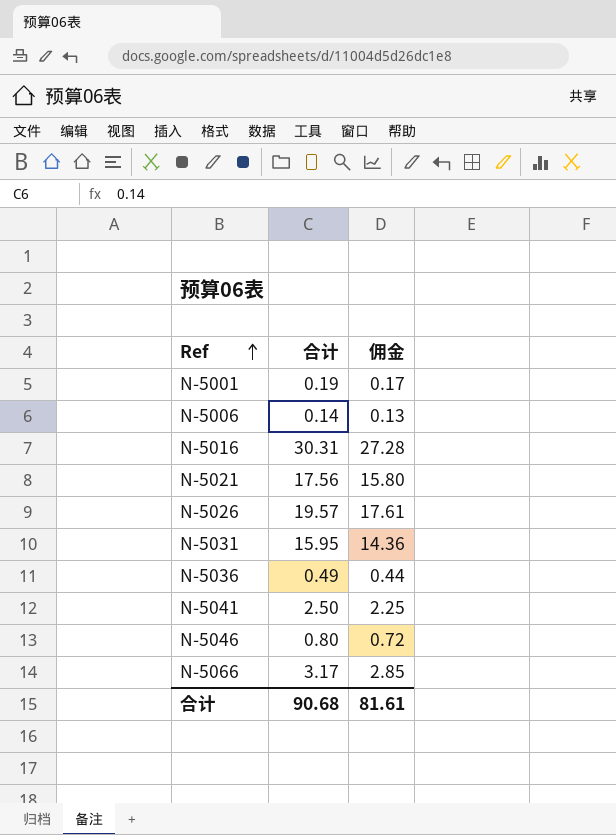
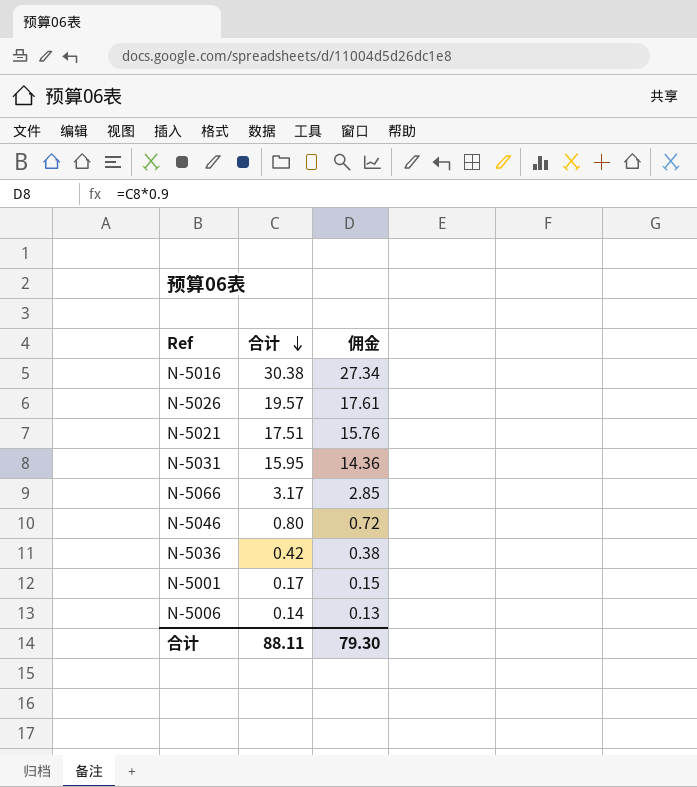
row order: Ref ascending -> 合计 descending
row N-5041: 2.50 | 2.25 -> none
N-5016 | 合计: 30.31 -> 30.38
N-5016 | 佣金: 27.28 -> 27.34
N-5021 | 合计: 17.56 -> 17.51
N-5021 | 佣金: 15.80 -> 15.76
N-5036 | 合计: 0.49 -> 0.42
N-5036 | 佣金: 0.44 -> 0.38
N-5001 | 合计: 0.19 -> 0.17
N-5001 | 佣金: 0.17 -> 0.15
合计 | 合计: 90.68 -> 88.11
合计 | 佣金: 81.61 -> 79.30

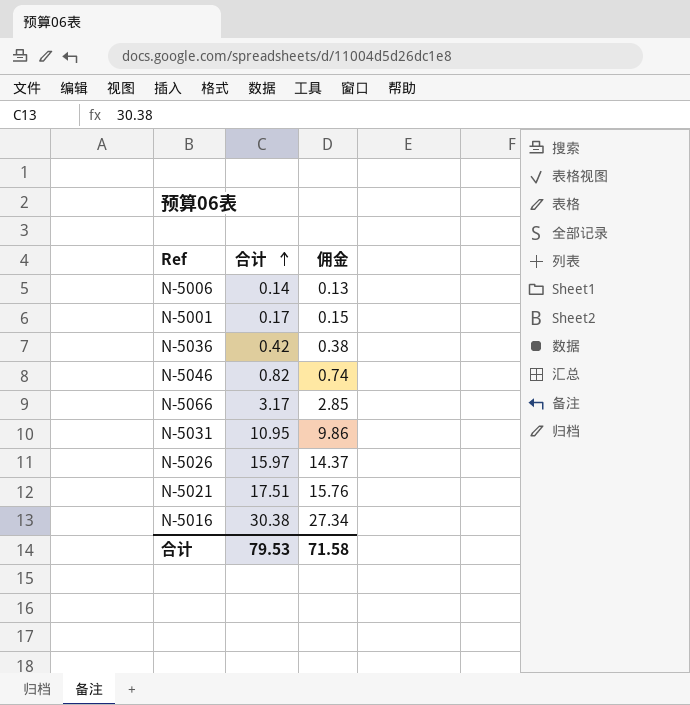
row order: 合计 descending -> 合计 ascending
N-5046 | 合计: 0.80 -> 0.82
N-5046 | 佣金: 0.72 -> 0.74
N-5031 | 合计: 15.95 -> 10.95
N-5031 | 佣金: 14.36 -> 9.86
N-5026 | 合计: 19.57 -> 15.97
N-5026 | 佣金: 17.61 -> 14.37
合计 | 合计: 88.11 -> 79.53
合计 | 佣金: 79.30 -> 71.58

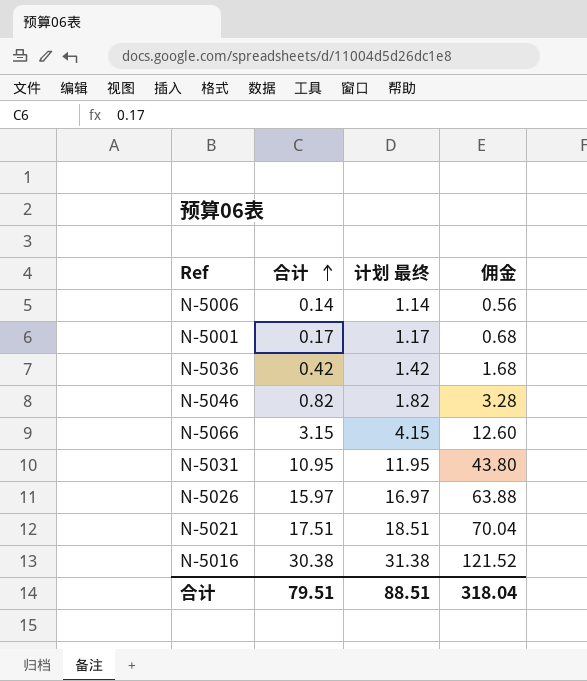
column 计划 最终 | formula: none -> [合计] + 1
column 佣金 | formula: [合计] * 0.9 -> [合计] * 4
N-5066 | 合计: 3.17 -> 3.15
合计 | 合计: 79.53 -> 79.51
合计 | 佣金: 71.58 -> 318.04

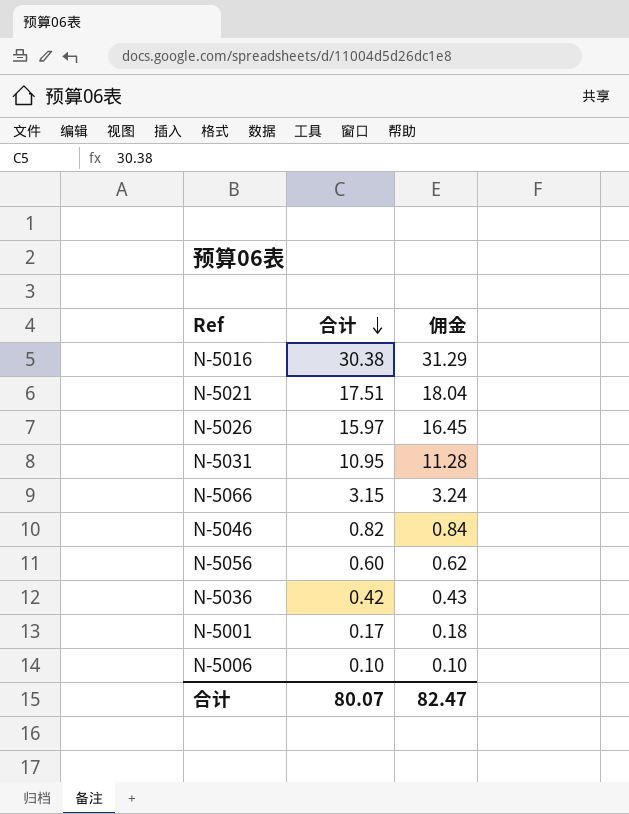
row order: 合计 ascending -> 合计 descending
column 计划 最终 | formula: [合计] + 1 -> none
column 佣金 | formula: [合计] * 4 -> [合计] * 1.03
row N-5056: none -> 0.60 | 0.62
N-5006 | 合计: 0.14 -> 0.10
合计 | 合计: 79.51 -> 80.07
合计 | 佣金: 318.04 -> 82.47

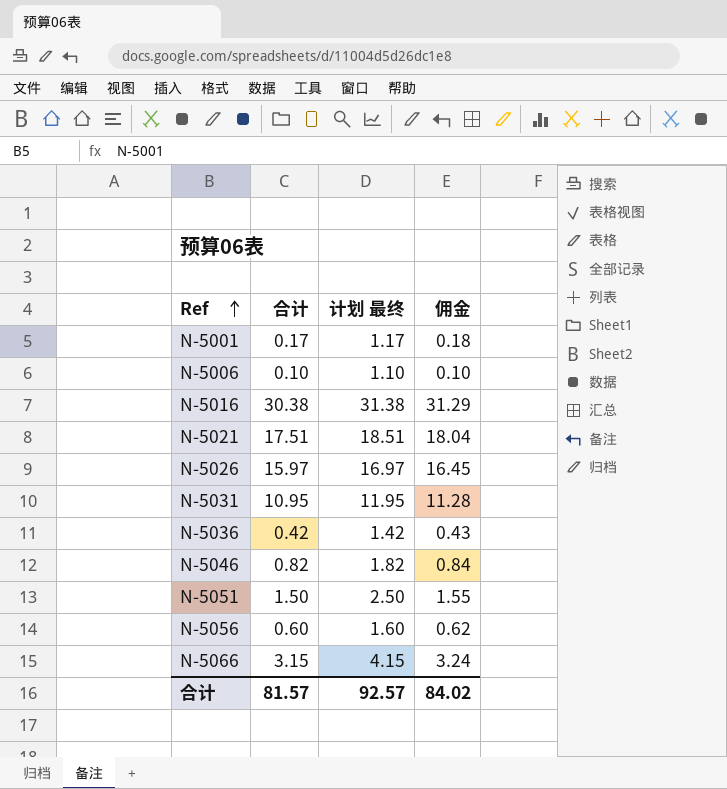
row order: 合计 descending -> Ref ascending
column 计划 最终 | formula: none -> [合计] + 1
row N-5051: none -> 1.50 | 2.50 | 1.55
合计 | 合计: 80.07 -> 81.57
合计 | 佣金: 82.47 -> 84.02

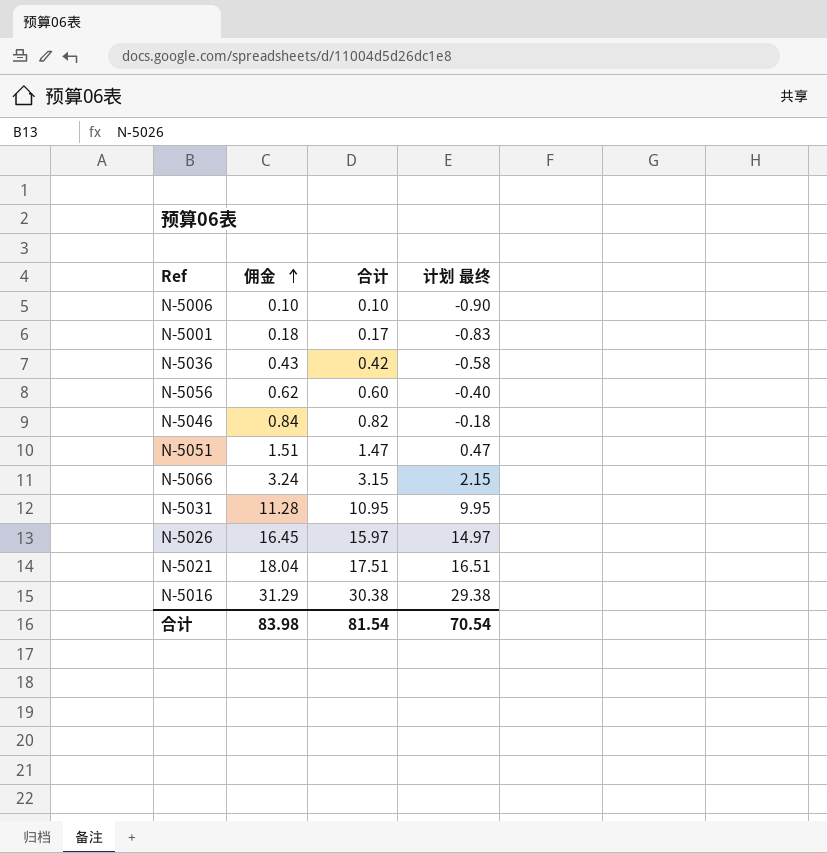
row order: Ref ascending -> 佣金 ascending
column 佣金 | position: 4 -> 2
column 计划 最终 | formula: [合计] + 1 -> [合计] - 1
N-5051 | 佣金: 1.55 -> 1.51
N-5051 | 合计: 1.50 -> 1.47
合计 | 佣金: 84.02 -> 83.98
合计 | 合计: 81.57 -> 81.54
合计 | 计划 最终: 92.57 -> 70.54

